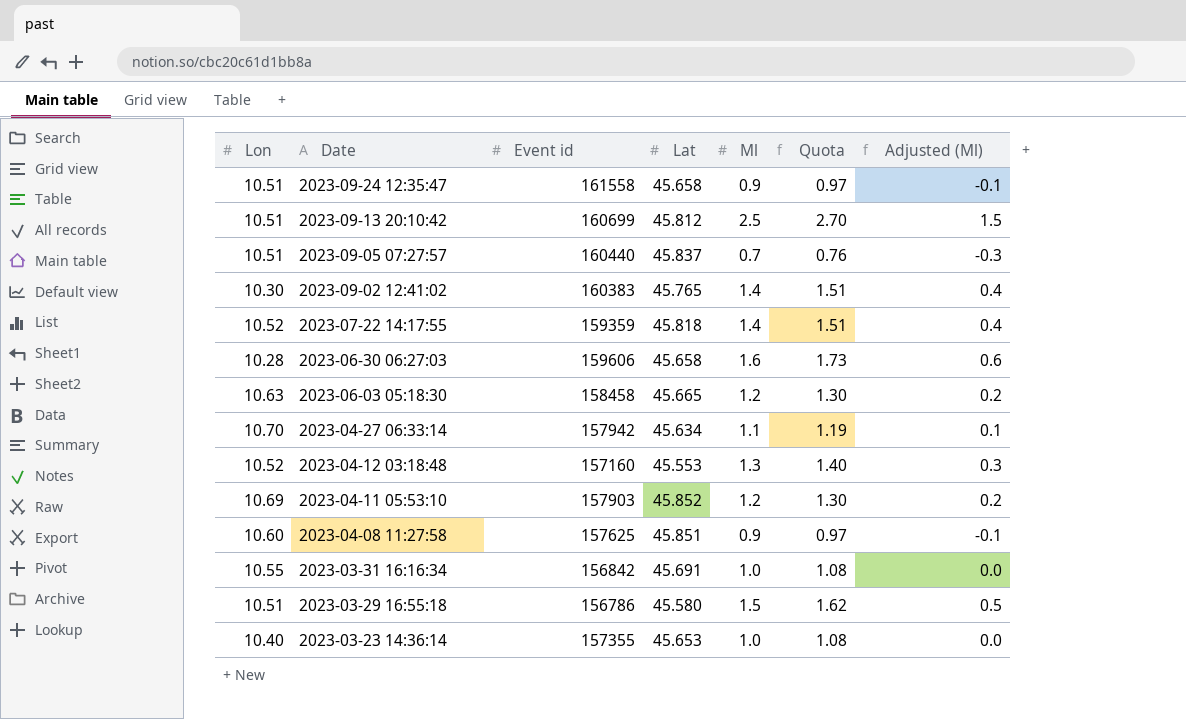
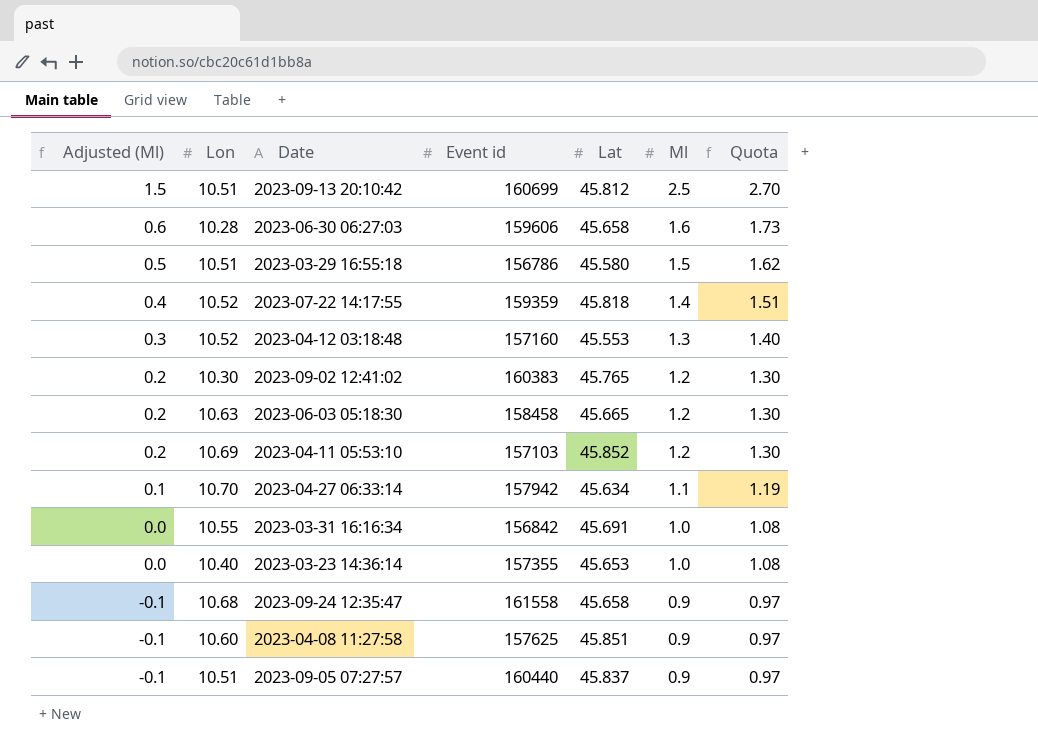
row order: Date descending -> Adjusted (Ml) descending
column Adjusted (Ml) | position: 7 -> 1
2023-09-02 12:41:02 | Adjusted (Ml): 0.4 -> 0.2
2023-09-02 12:41:02 | Ml: 1.4 -> 1.2
2023-09-02 12:41:02 | Quota: 1.51 -> 1.30
2023-04-11 05:53:10 | Event id: 157903 -> 157103
2023-09-24 12:35:47 | Lon: 10.51 -> 10.68
2023-09-05 07:27:57 | Adjusted (Ml): -0.3 -> -0.1
2023-09-05 07:27:57 | Ml: 0.7 -> 0.9
2023-09-05 07:27:57 | Quota: 0.76 -> 0.97

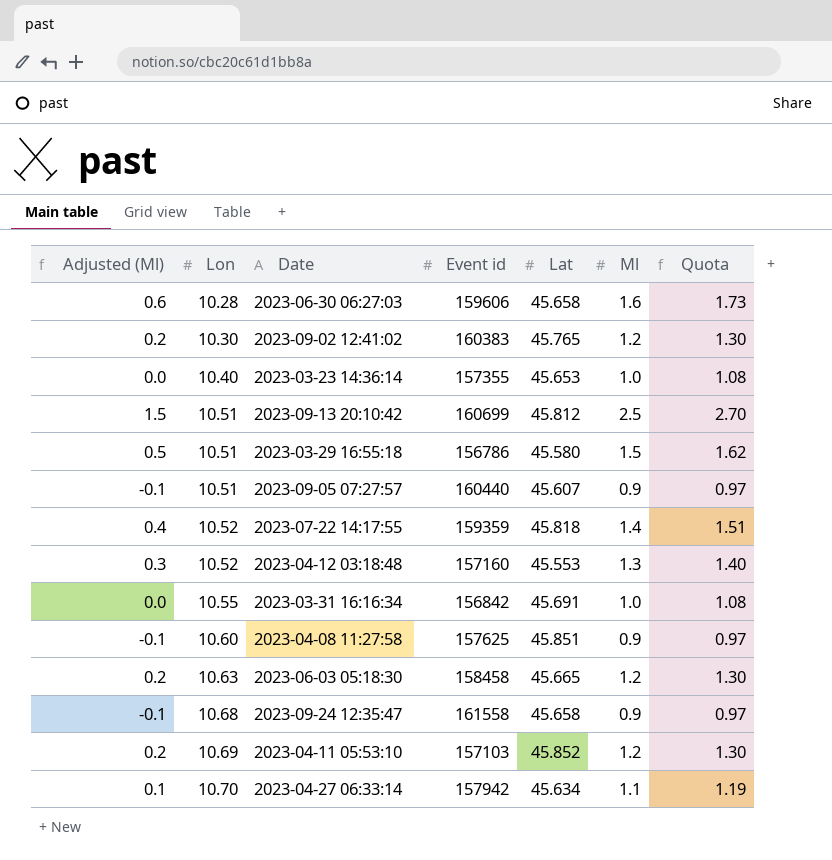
row order: Adjusted (Ml) descending -> Lon ascending
2023-09-05 07:27:57 | Lat: 45.837 -> 45.607

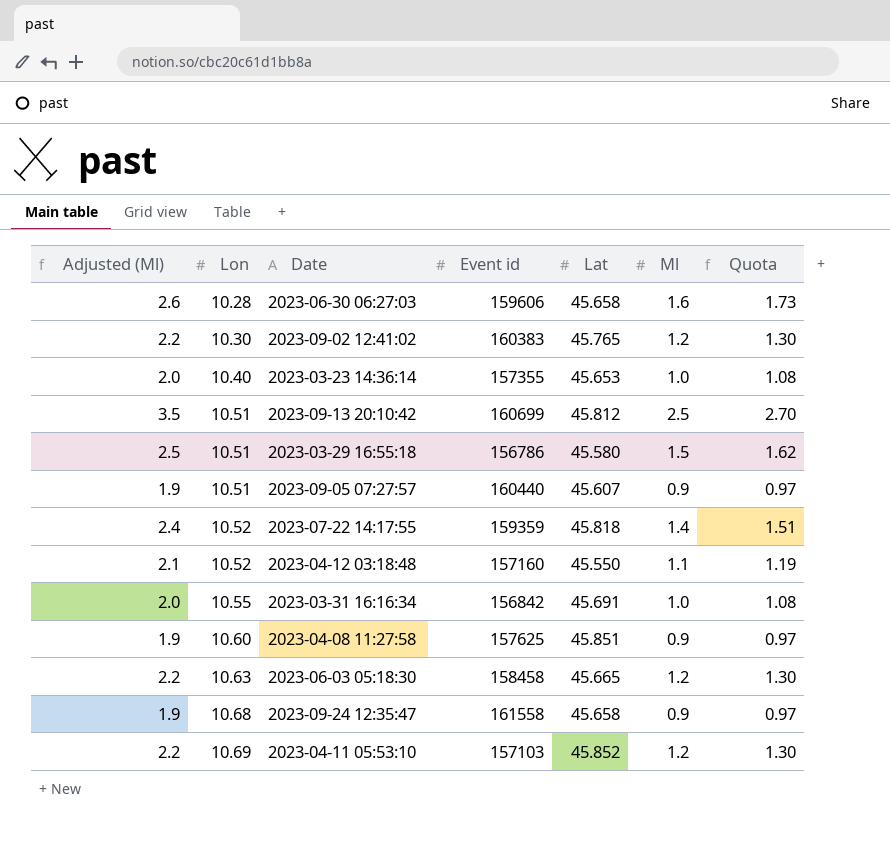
column Adjusted (Ml) | formula: [Ml] - 1 -> [Ml] + 1
row 2023-04-27 06:33:14: 0.1 | 10.70 | 157942 | 45.634 | 1.1 | 1.19 -> none
2023-04-12 03:18:48 | Lat: 45.553 -> 45.550
2023-04-12 03:18:48 | Ml: 1.3 -> 1.1
2023-04-12 03:18:48 | Quota: 1.40 -> 1.19

